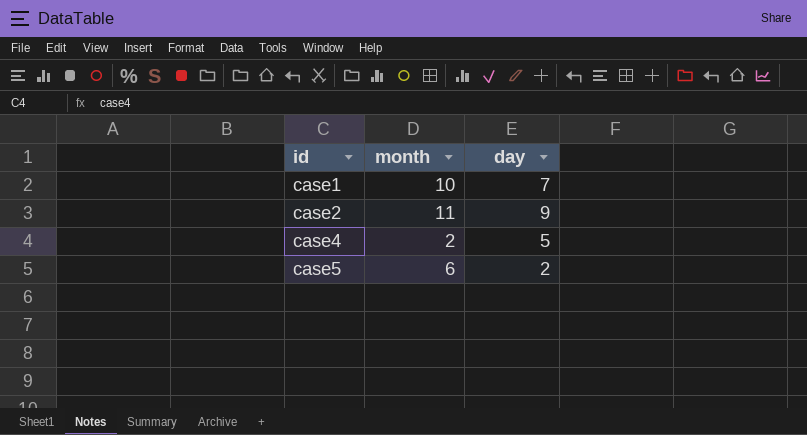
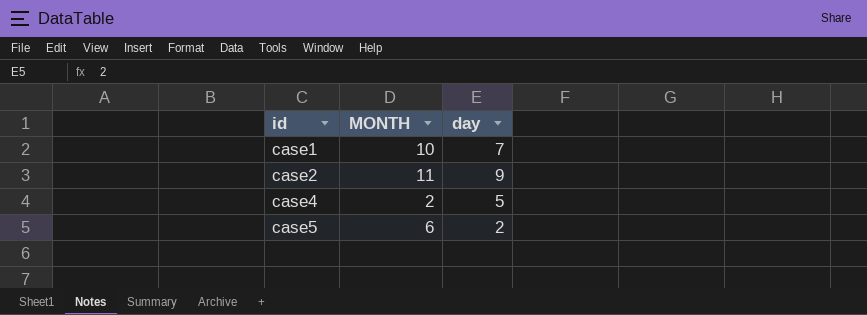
column name: month -> MONTH

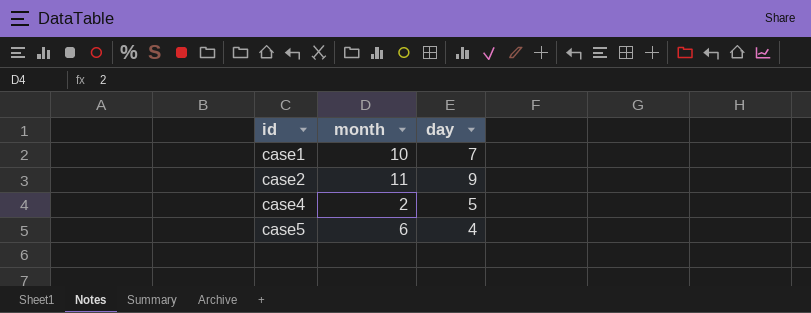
column name: MONTH -> month
case5 | day: 2 -> 4

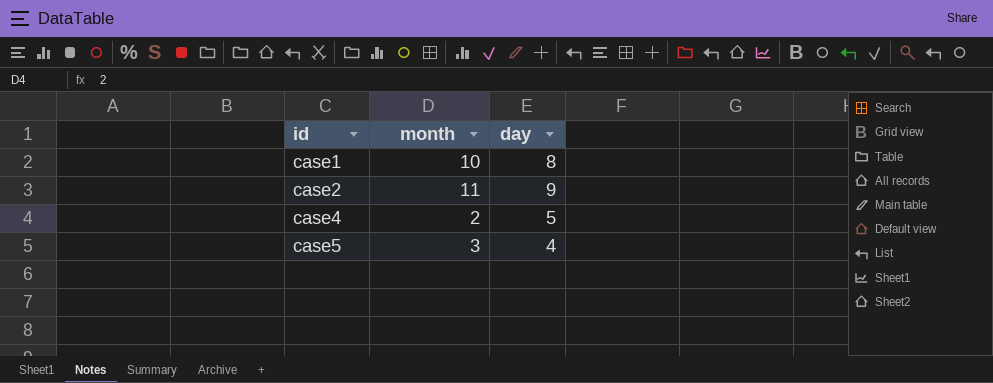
case1 | day: 7 -> 8
case5 | month: 6 -> 3

